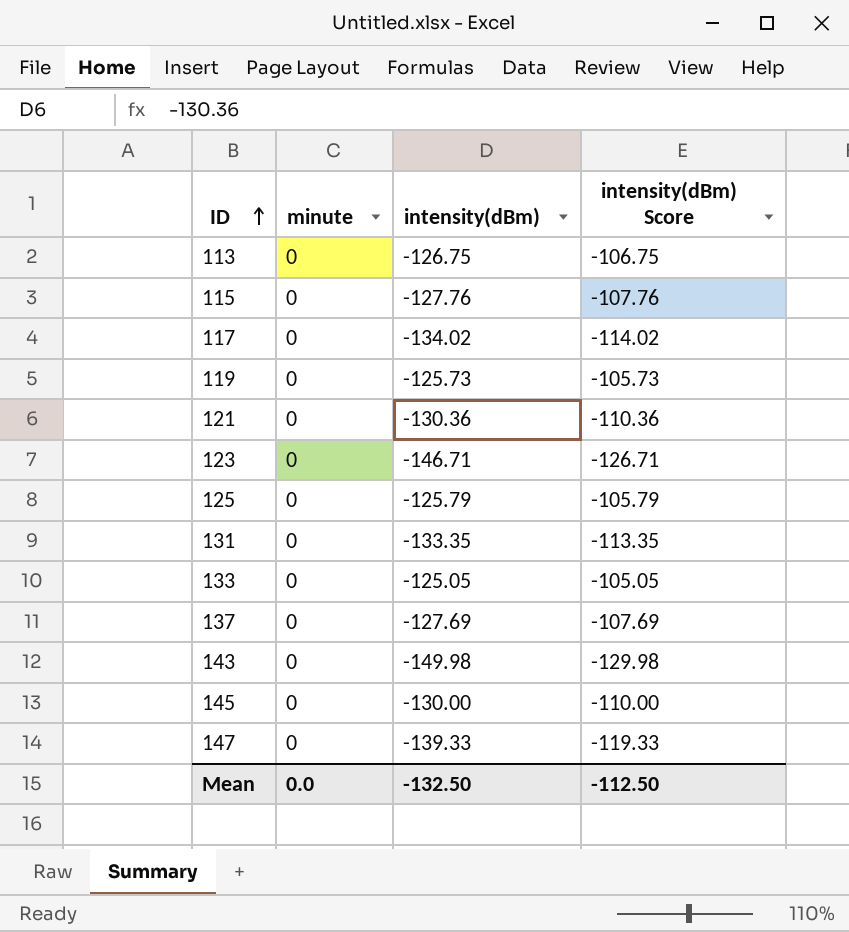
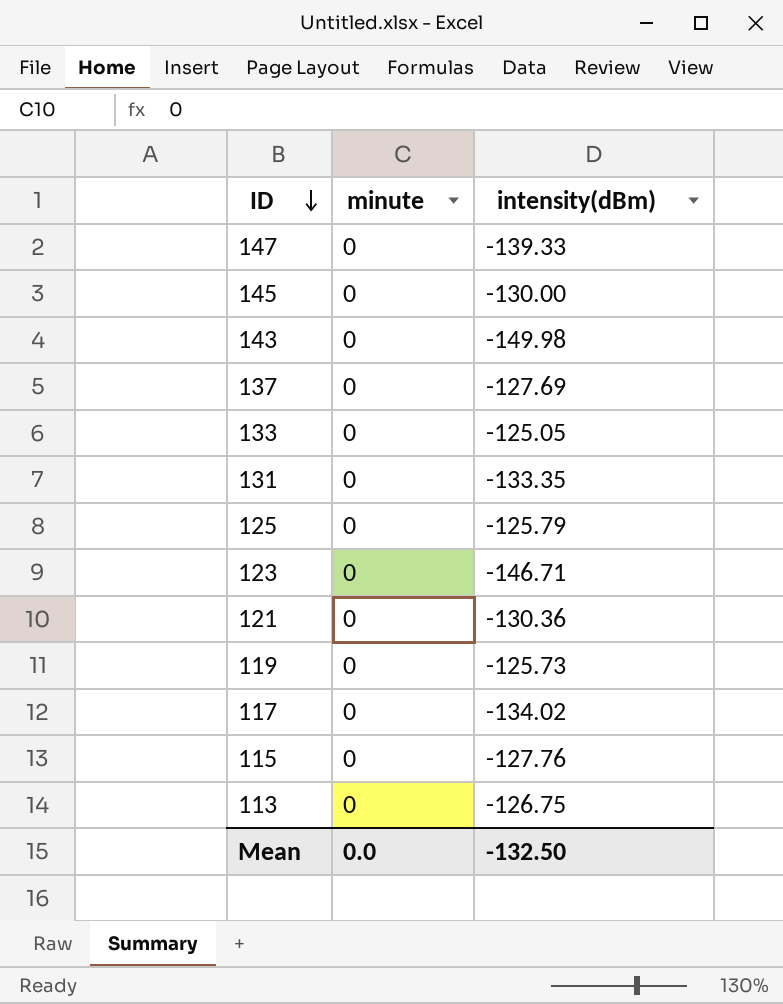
row order: ID ascending -> ID descending
column intensity(dBm) Score | formula: [intensity(dBm)] + 20 -> none

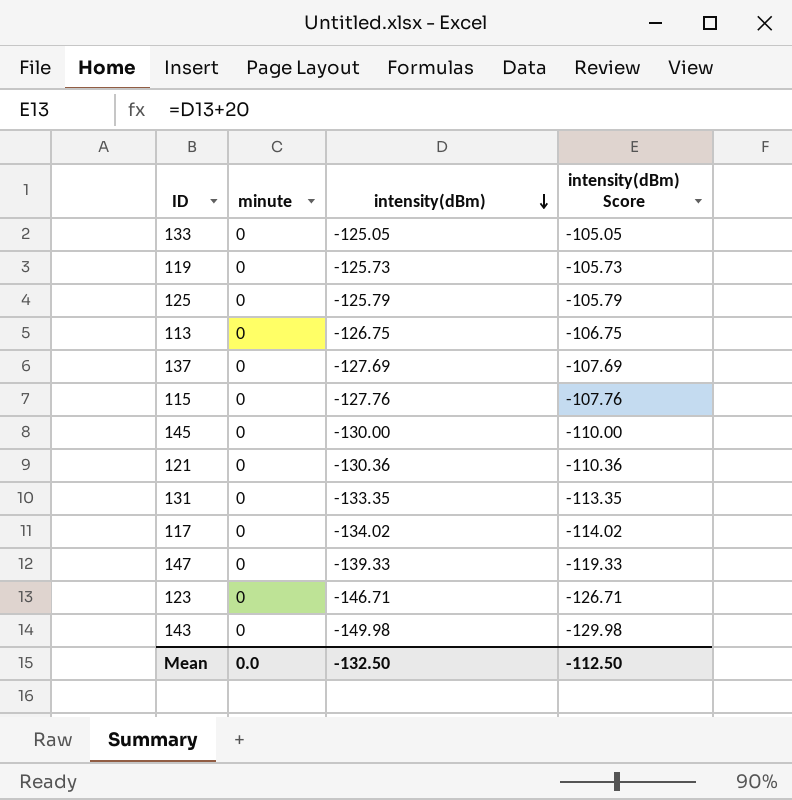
row order: ID descending -> intensity(dBm) descending
column intensity(dBm) Score | formula: none -> [intensity(dBm)] + 20

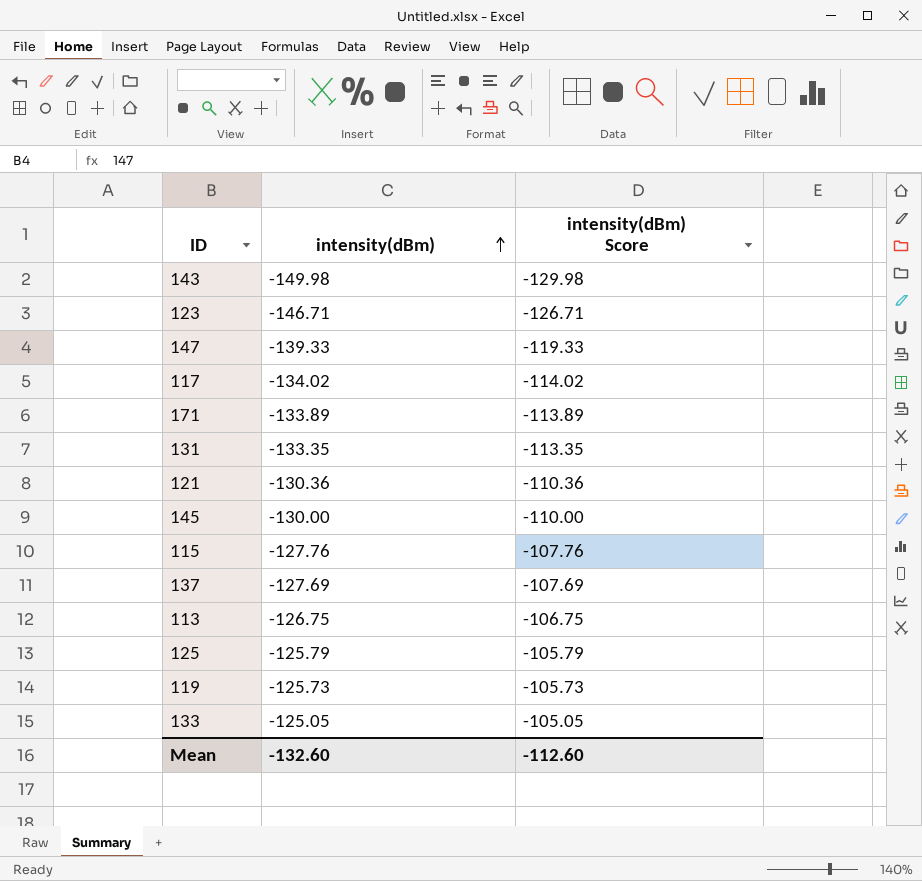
row order: intensity(dBm) descending -> intensity(dBm) ascending
column minute | position: 2 -> none
row 171: none -> -133.89 | -113.89
Mean | intensity(dBm): -132.50 -> -132.60
Mean | intensity(dBm) Score: -112.50 -> -112.60

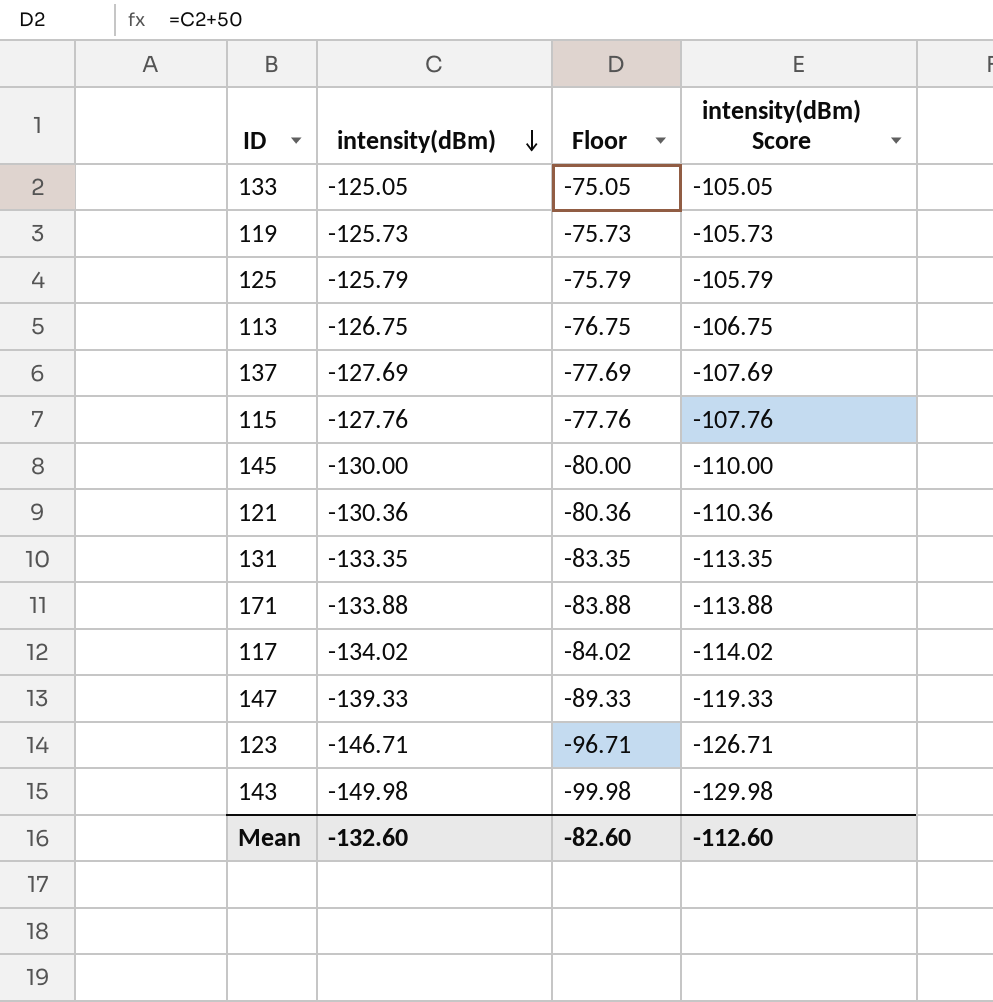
row order: intensity(dBm) ascending -> intensity(dBm) descending
column Floor | formula: none -> [intensity(dBm)] + 50
171 | intensity(dBm): -133.89 -> -133.88
171 | intensity(dBm) Score: -113.89 -> -113.88

